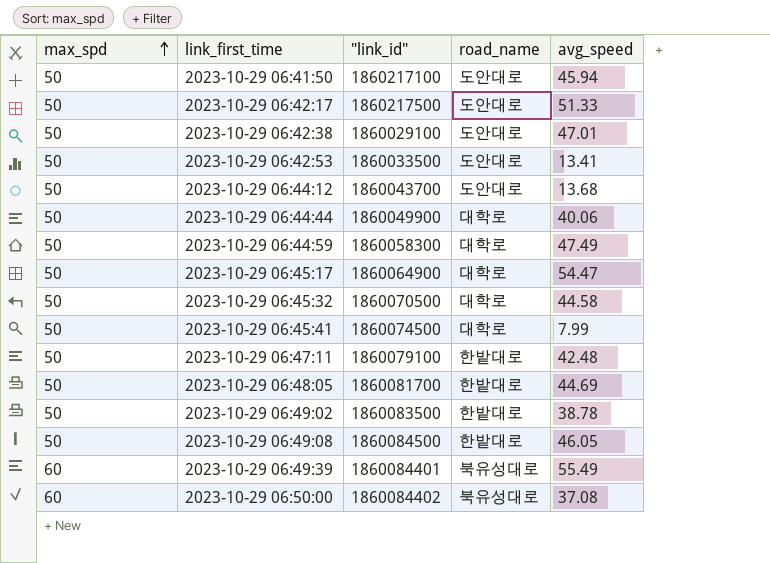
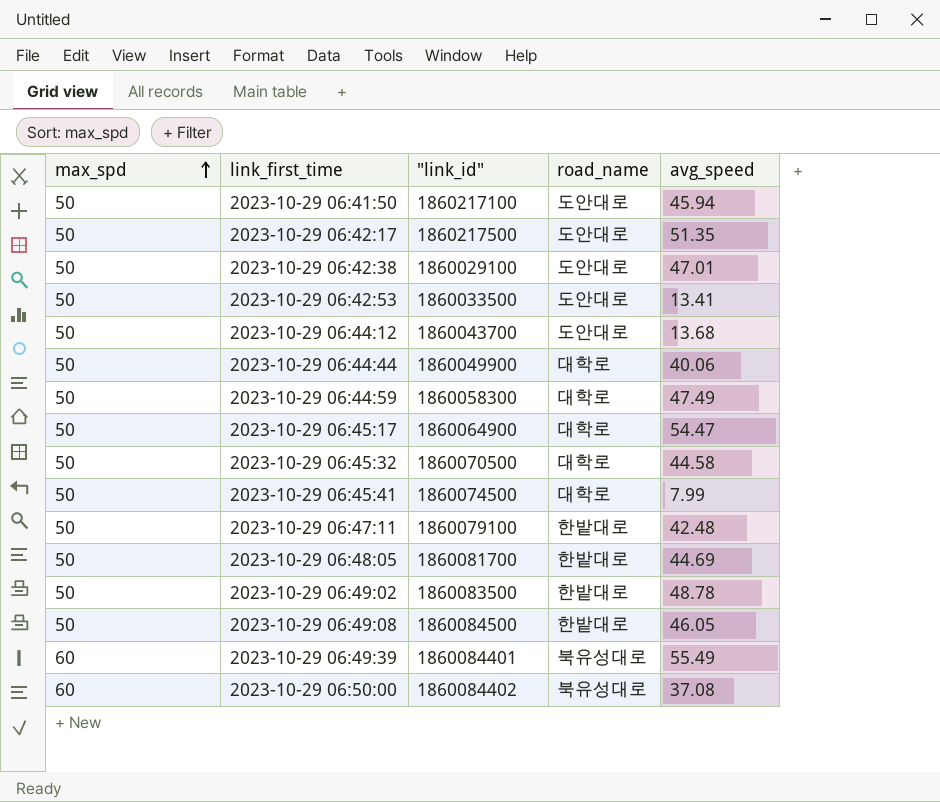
2023-10-29 06:42:17 | avg_speed: 51.33 -> 51.35
2023-10-29 06:49:02 | avg_speed: 38.78 -> 48.78

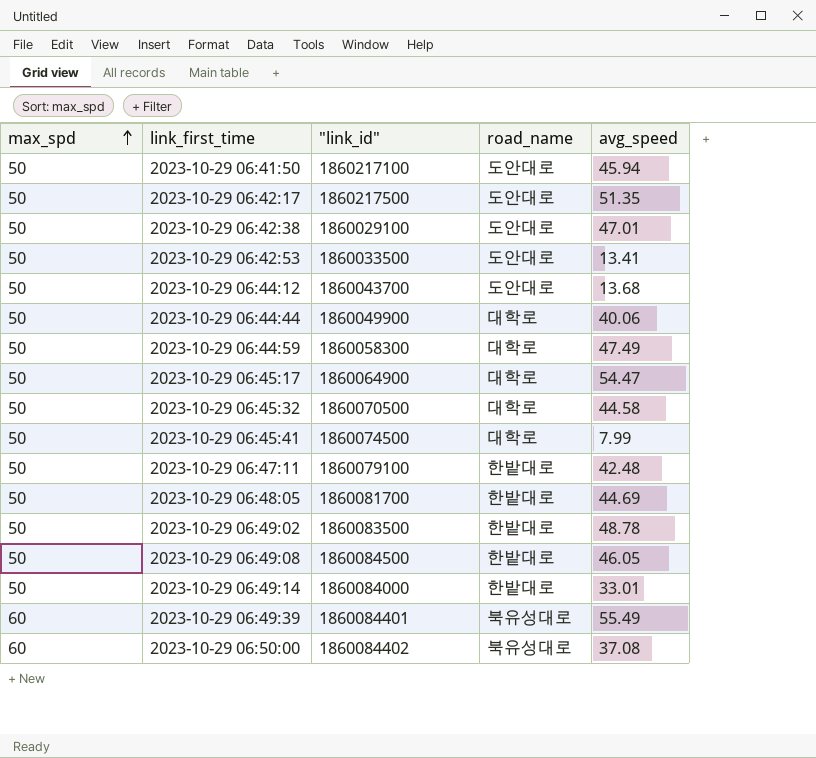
row 2023-10-29 06:49:14: none -> 50 | 1860084000 | 한밭대로 | 33.01

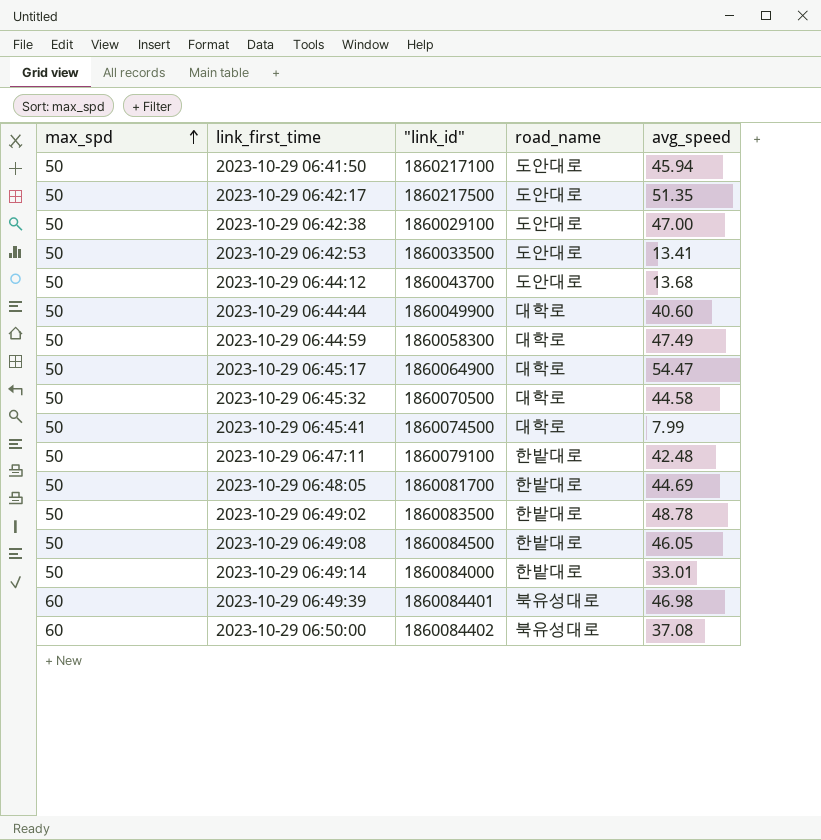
2023-10-29 06:42:38 | avg_speed: 47.01 -> 47.00
2023-10-29 06:44:44 | avg_speed: 40.06 -> 40.60
2023-10-29 06:49:39 | avg_speed: 55.49 -> 46.98

